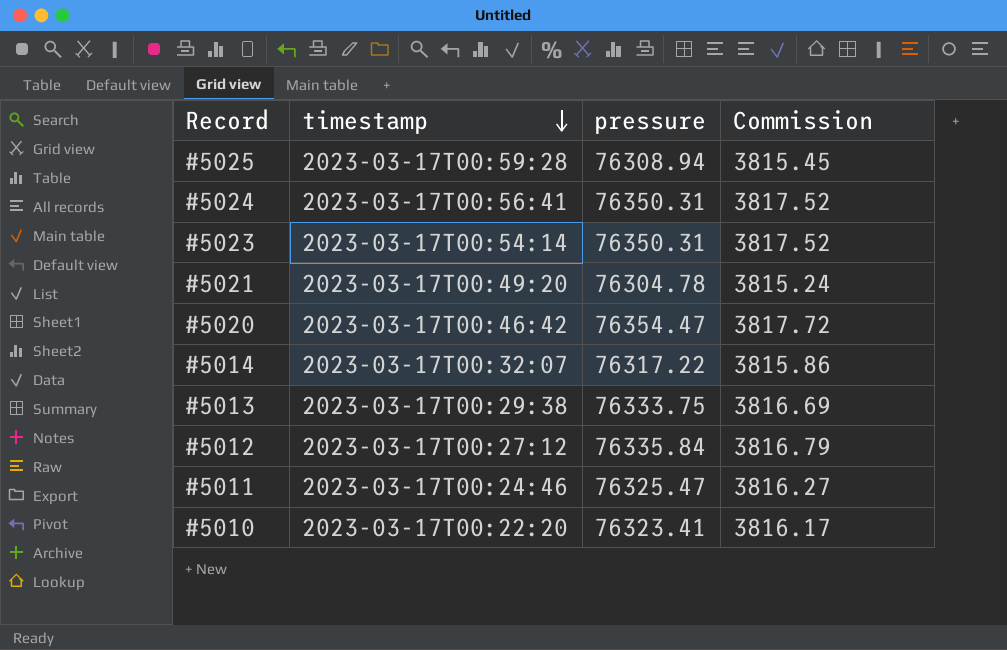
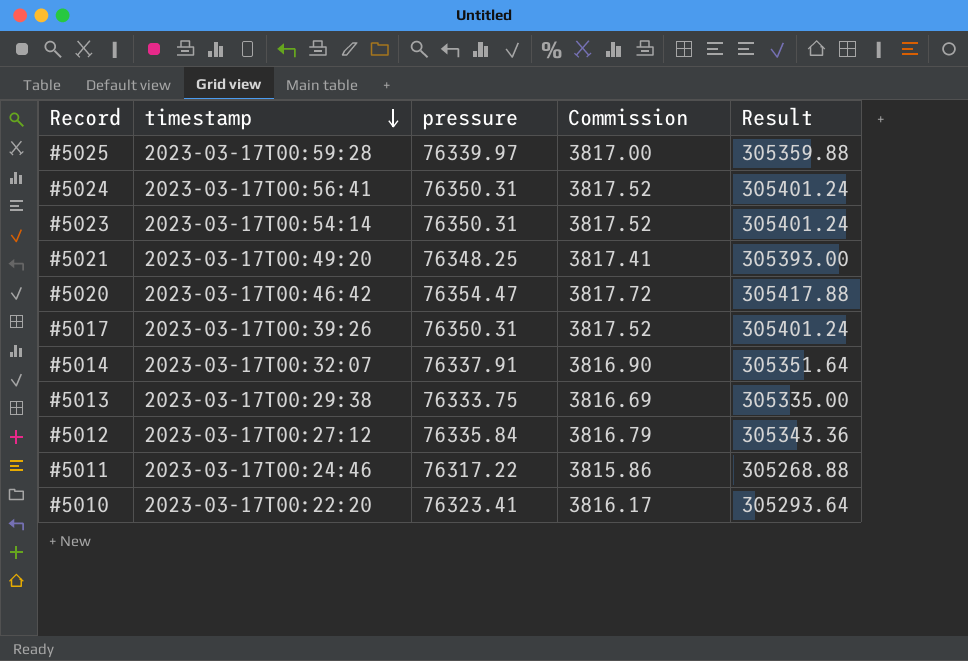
column Result | formula: none -> [pressure] * 4
#5025 | pressure: 76308.94 -> 76339.97
#5025 | Commission: 3815.45 -> 3817.00
#5021 | pressure: 76304.78 -> 76348.25
#5021 | Commission: 3815.24 -> 3817.41
row #5017: none -> 2023-03-17T00:39:26 | 76350.31 | 3817.52 | 305401.24
#5014 | pressure: 76317.22 -> 76337.91
#5014 | Commission: 3815.86 -> 3816.90
#5011 | pressure: 76325.47 -> 76317.22
#5011 | Commission: 3816.27 -> 3815.86

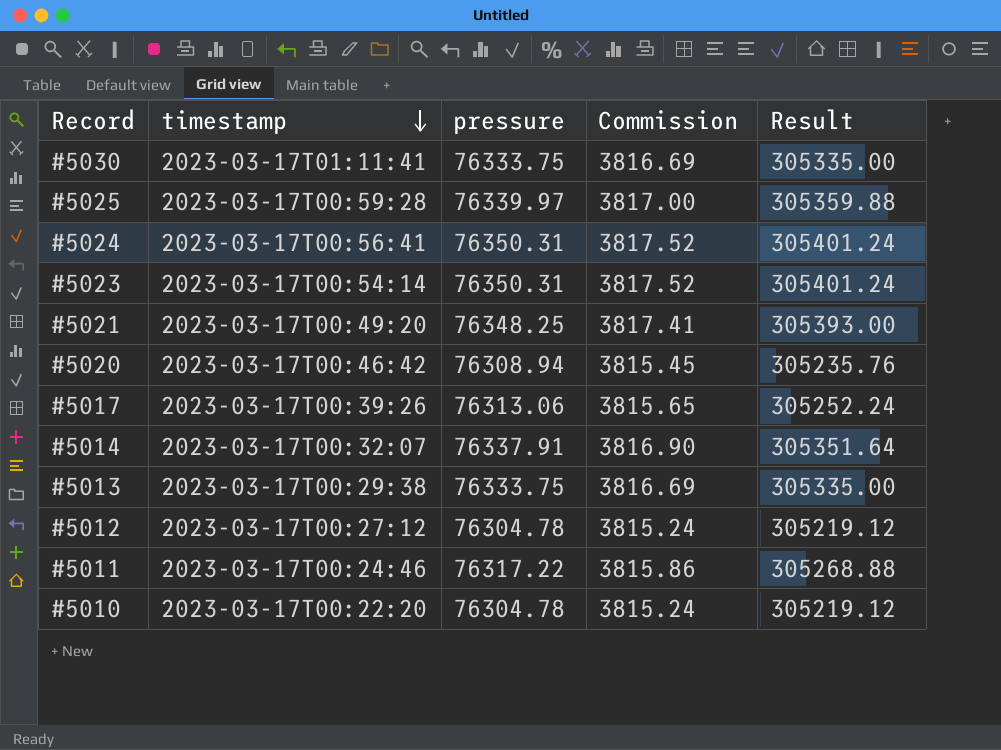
row #5030: none -> 2023-03-17T01:11:41 | 76333.75 | 3816.69 | 305335.00
#5020 | pressure: 76354.47 -> 76308.94
#5020 | Commission: 3817.72 -> 3815.45
#5020 | Result: 305417.88 -> 305235.76
#5017 | pressure: 76350.31 -> 76313.06
#5017 | Commission: 3817.52 -> 3815.65
#5017 | Result: 305401.24 -> 305252.24
#5012 | pressure: 76335.84 -> 76304.78
#5012 | Commission: 3816.79 -> 3815.24
#5012 | Result: 305343.36 -> 305219.12
#5010 | pressure: 76323.41 -> 76304.78
#5010 | Commission: 3816.17 -> 3815.24
#5010 | Result: 305293.64 -> 305219.12

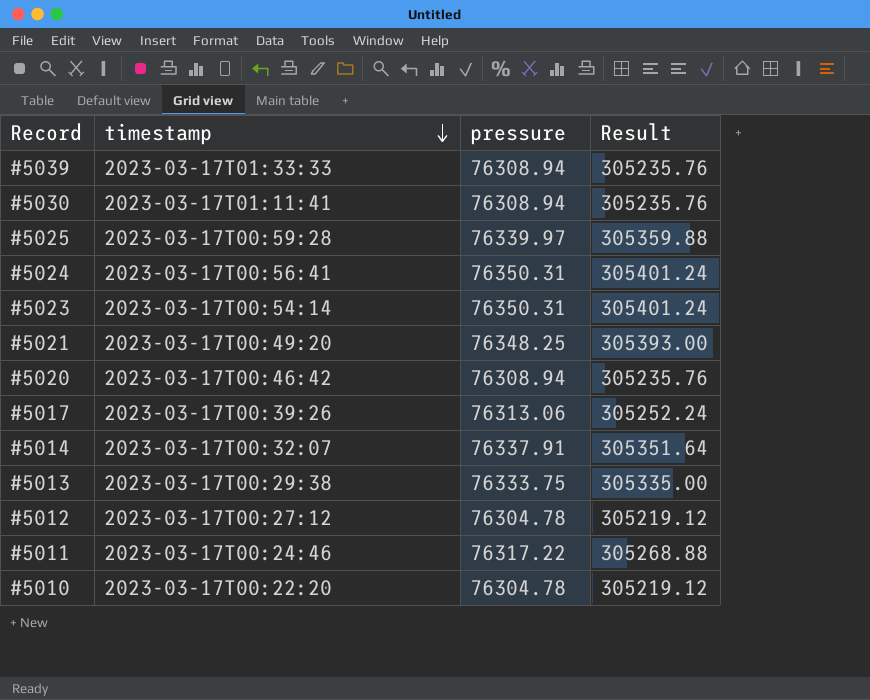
column Commission | formula: [pressure] * 0.05 -> none
row #5039: none -> 2023-03-17T01:33:33 | 76308.94 | 305235.76
#5030 | pressure: 76333.75 -> 76308.94
#5030 | Result: 305335.00 -> 305235.76

